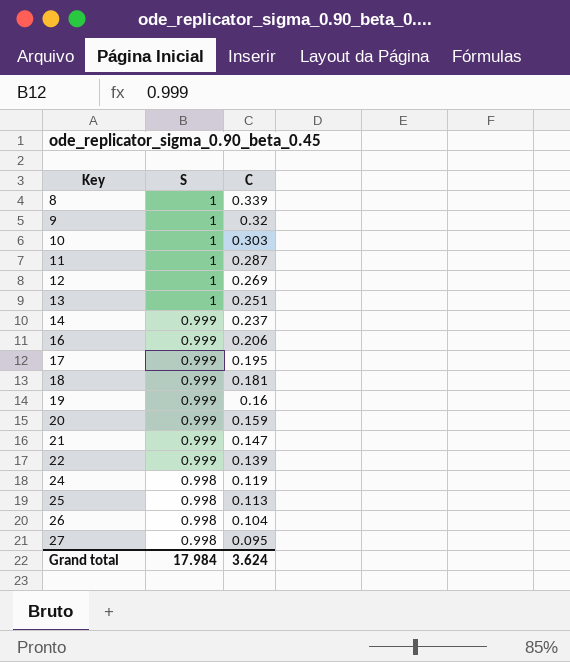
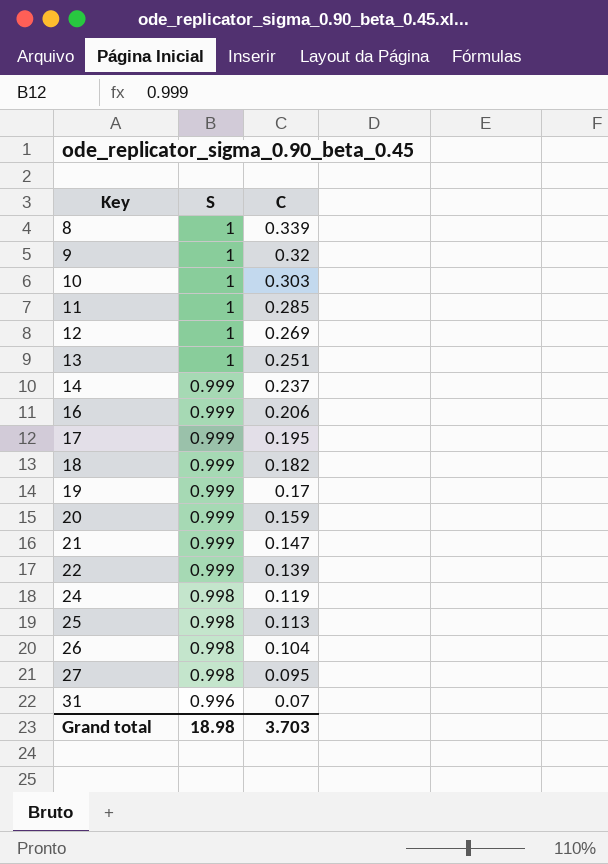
11 | C: 0.287 -> 0.285
18 | C: 0.181 -> 0.182
19 | C: 0.16 -> 0.17
row 31: none -> 0.996 | 0.07
Grand total | S: 17.984 -> 18.98
Grand total | C: 3.624 -> 3.703

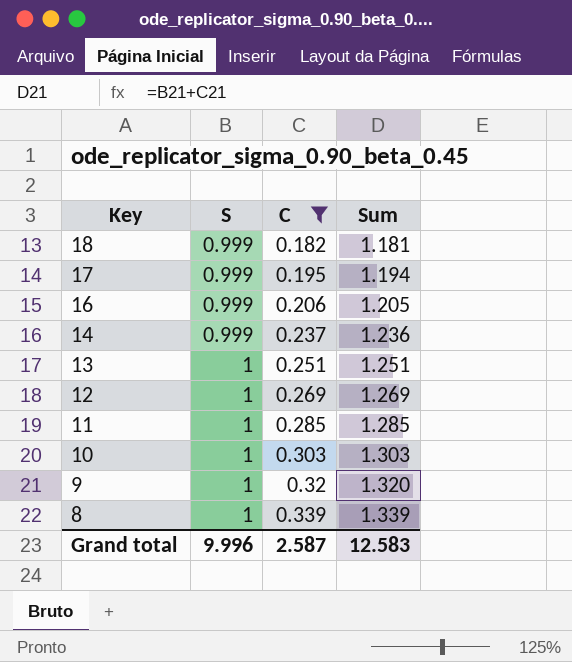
filter: none -> C >= 0.182
row order: Key ascending -> Key descending
column Sum | formula: none -> [S] + [C]
Grand total | S: 18.98 -> 9.996
Grand total | C: 3.703 -> 2.587

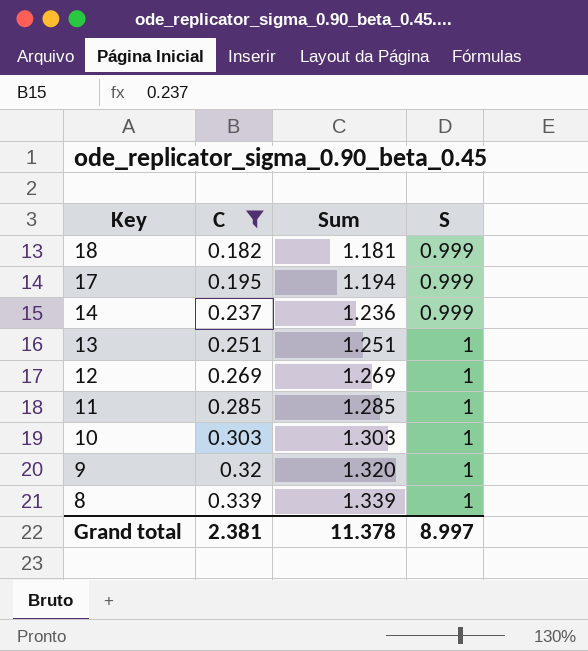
column S | position: 2 -> 4
row 16: 0.999 | 0.206 | 1.205 -> none
Grand total | C: 2.587 -> 2.381
Grand total | Sum: 12.583 -> 11.378
Grand total | S: 9.996 -> 8.997

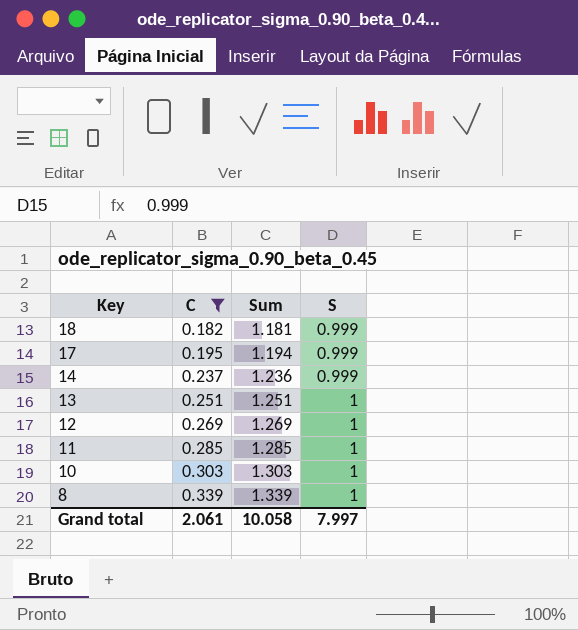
row 9: 0.32 | 1.320 | 1 -> none
Grand total | C: 2.381 -> 2.061
Grand total | Sum: 11.378 -> 10.058
Grand total | S: 8.997 -> 7.997

